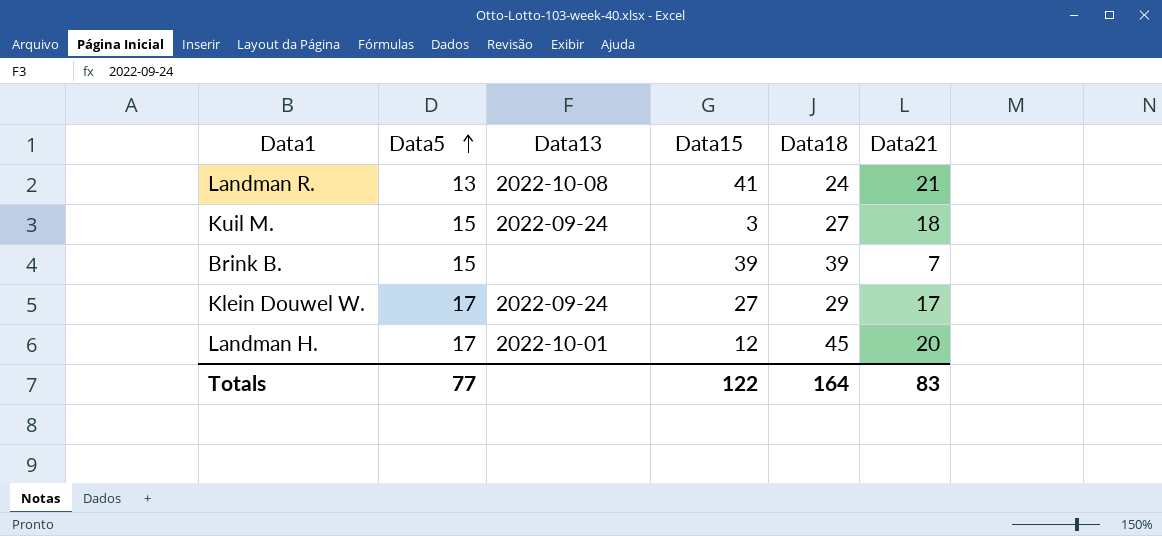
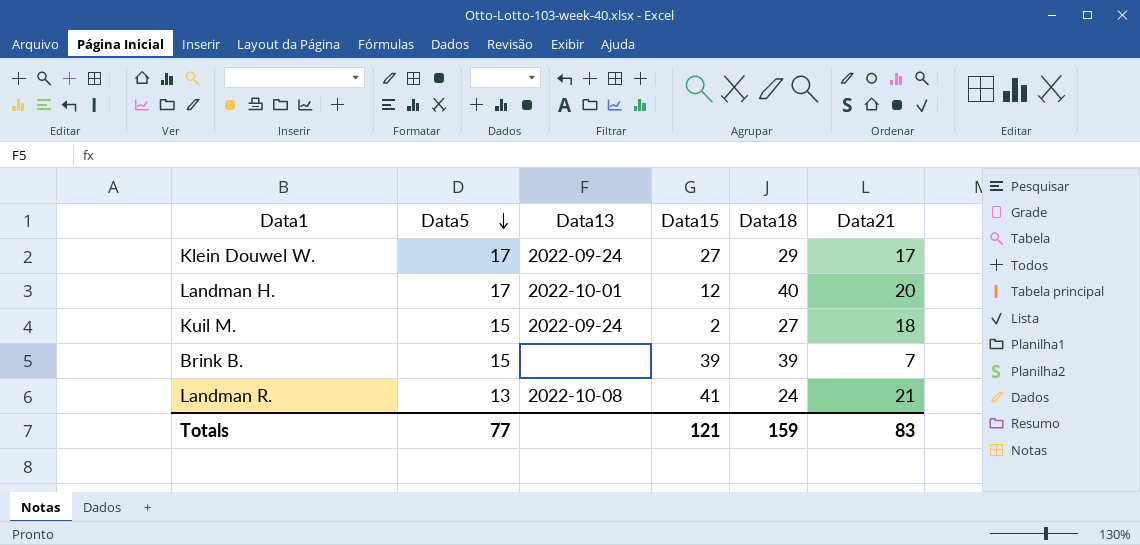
row order: Data5 ascending -> Data5 descending
Landman H. | Data18: 45 -> 40
Kuil M. | Data15: 3 -> 2
Totals | Data15: 122 -> 121
Totals | Data18: 164 -> 159

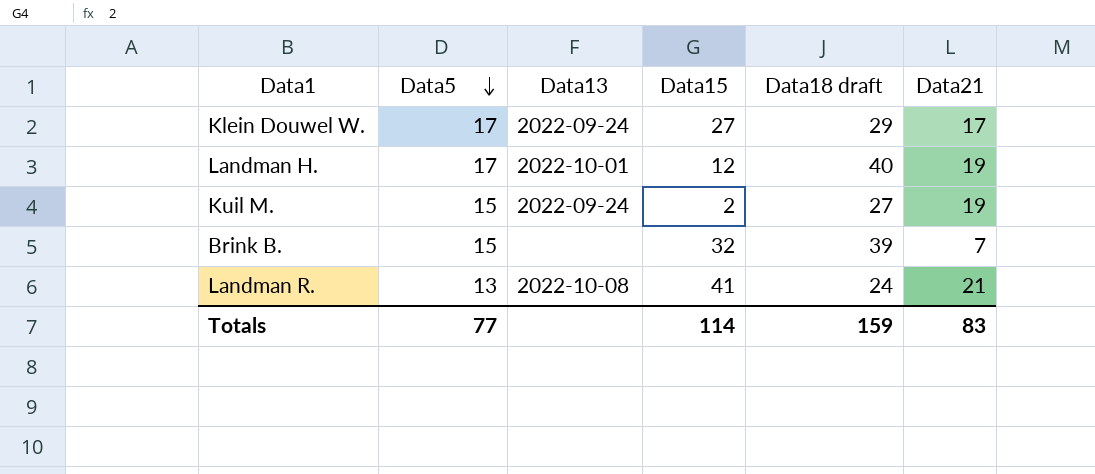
column name: Data18 -> Data18 draft
Landman H. | Data21: 20 -> 19
Kuil M. | Data21: 18 -> 19
Brink B. | Data15: 39 -> 32
Totals | Data15: 121 -> 114

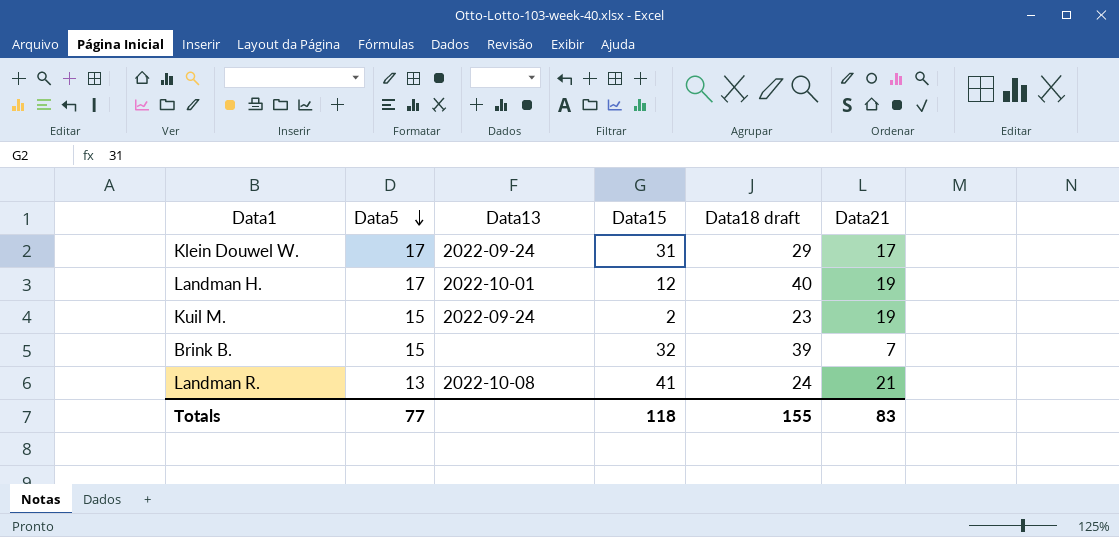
Klein Douwel W. | Data15: 27 -> 31
Kuil M. | Data18 draft: 27 -> 23
Totals | Data15: 114 -> 118
Totals | Data18 draft: 159 -> 155

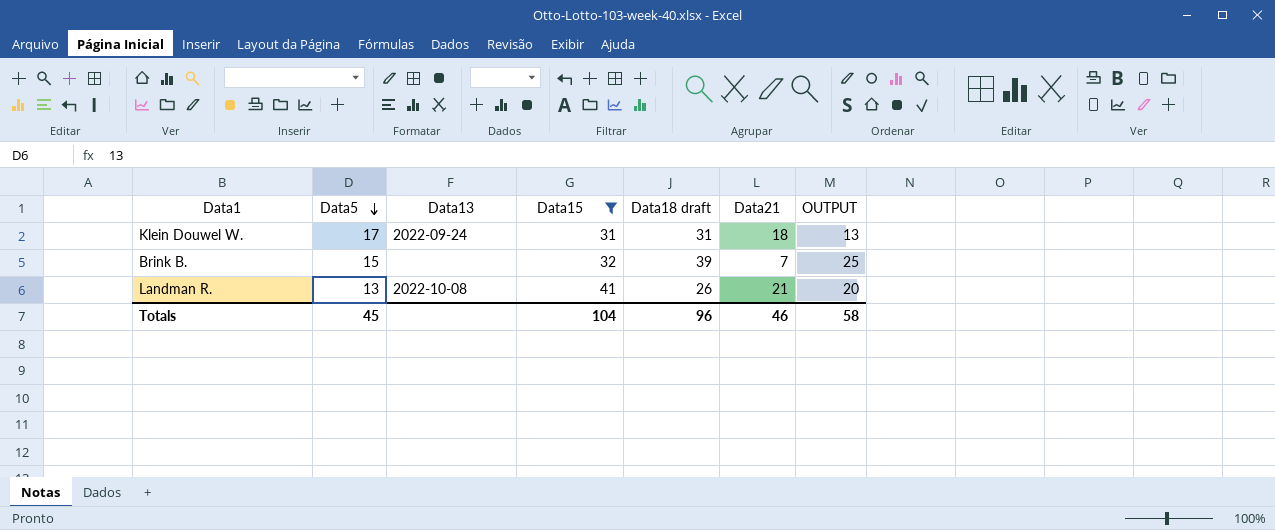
filter: none -> Data15 >= 31
column OUTPUT | formula: none -> [Data15] - [Data21]
Klein Douwel W. | Data18 draft: 29 -> 31
Klein Douwel W. | Data21: 17 -> 18
Landman R. | Data18 draft: 24 -> 26
Totals | Data5: 77 -> 45
Totals | Data15: 118 -> 104
Totals | Data18 draft: 155 -> 96
Totals | Data21: 83 -> 46

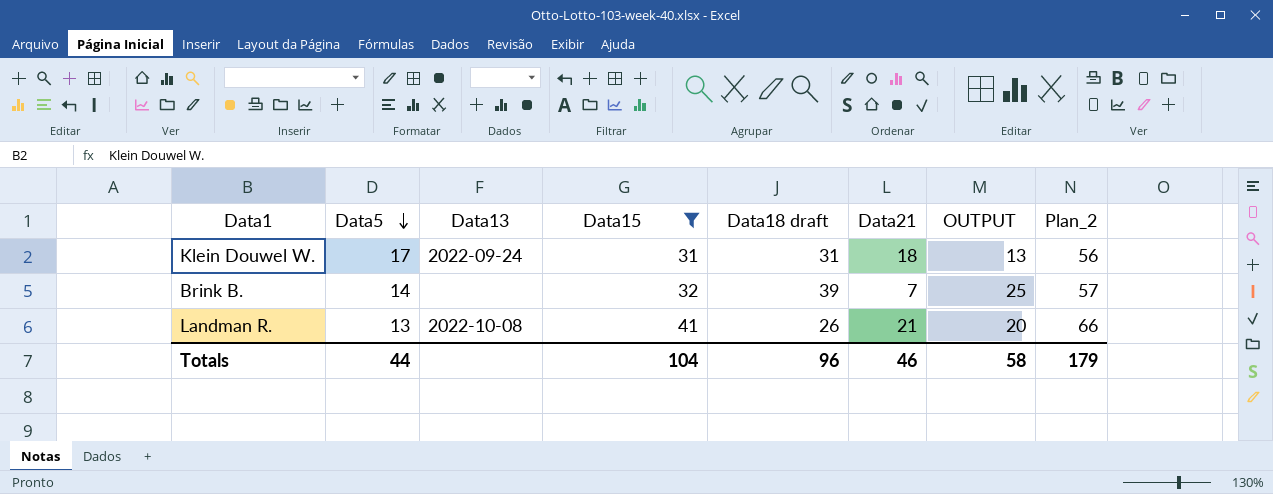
column Plan_2 | formula: none -> [Data15] + 25
Brink B. | Data5: 15 -> 14
Totals | Data5: 45 -> 44

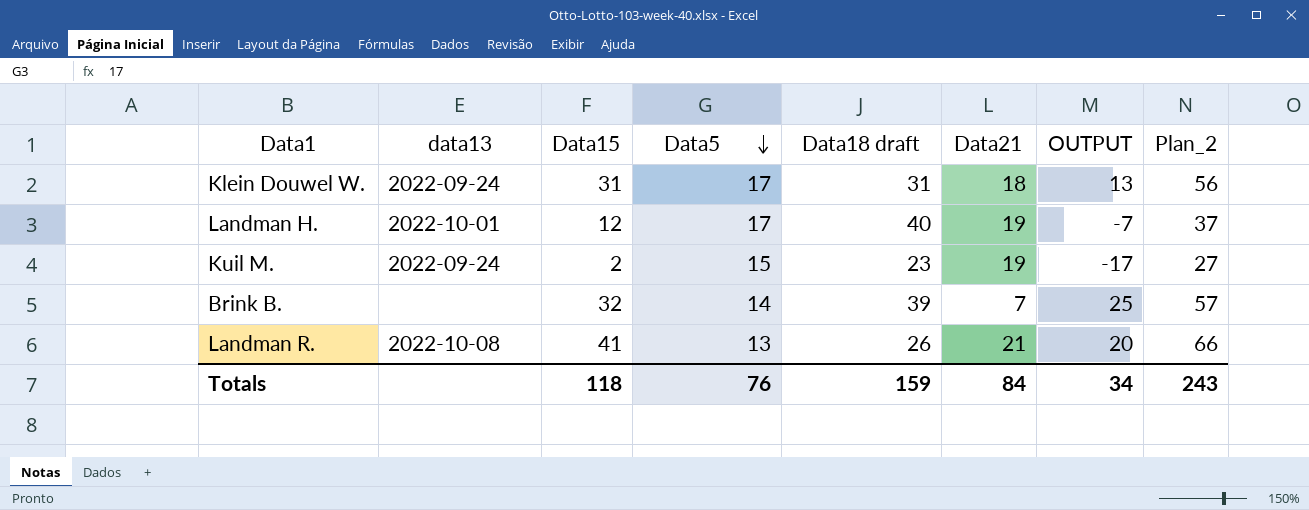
filter: Data15 >= 31 -> none
column name: Data13 -> data13
column Data5 | position: 2 -> 4
Totals | Data15: 104 -> 118
Totals | Data5: 44 -> 76
Totals | Data18 draft: 96 -> 159
Totals | Data21: 46 -> 84
Totals | OUTPUT: 58 -> 34
Totals | Plan_2: 179 -> 243

